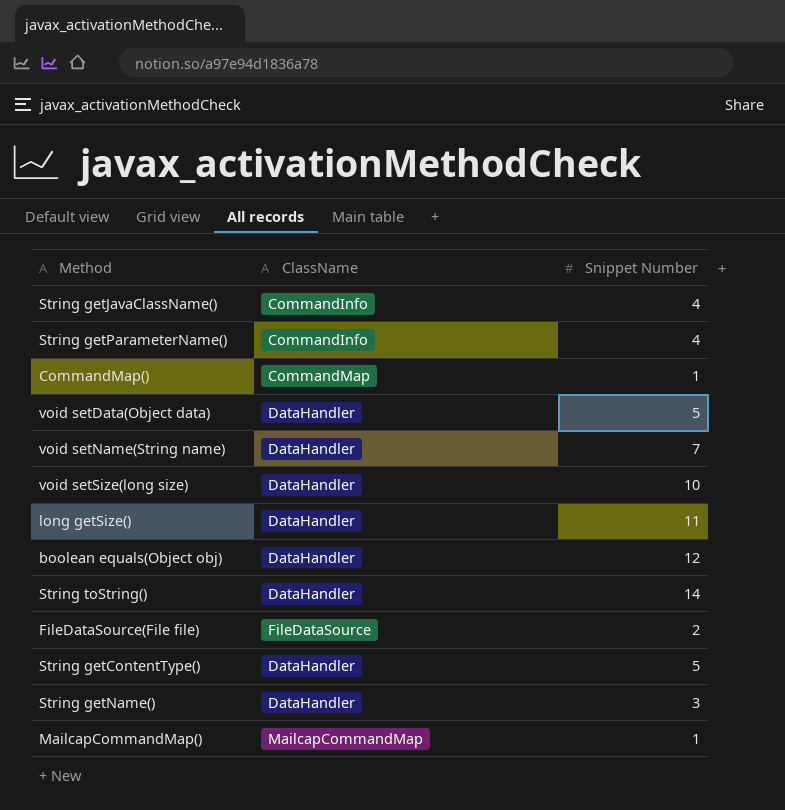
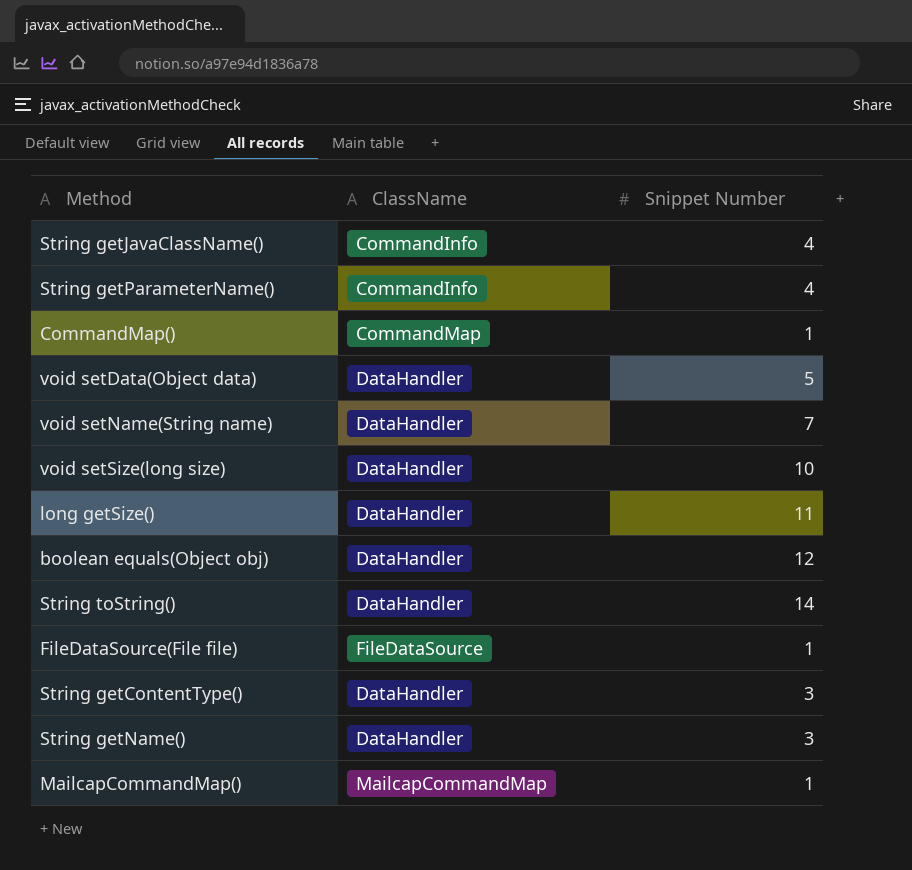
FileDataSource(File file) | Snippet Number: 2 -> 1
String getContentType() | Snippet Number: 5 -> 3

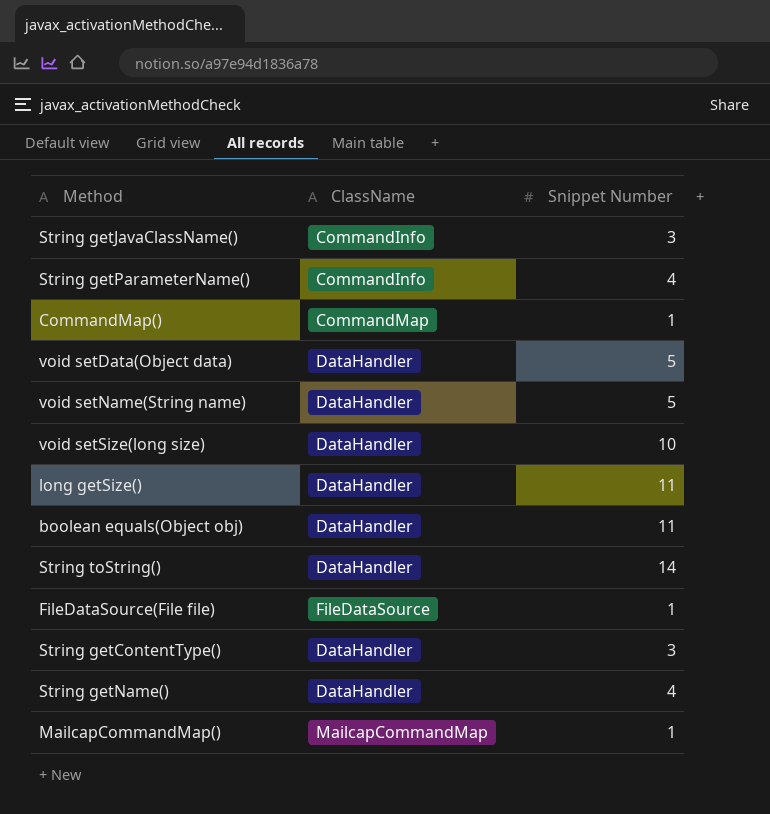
String getJavaClassName() | Snippet Number: 4 -> 3
void setName(String name) | Snippet Number: 7 -> 5
boolean equals(Object obj) | Snippet Number: 12 -> 11
String getName() | Snippet Number: 3 -> 4

